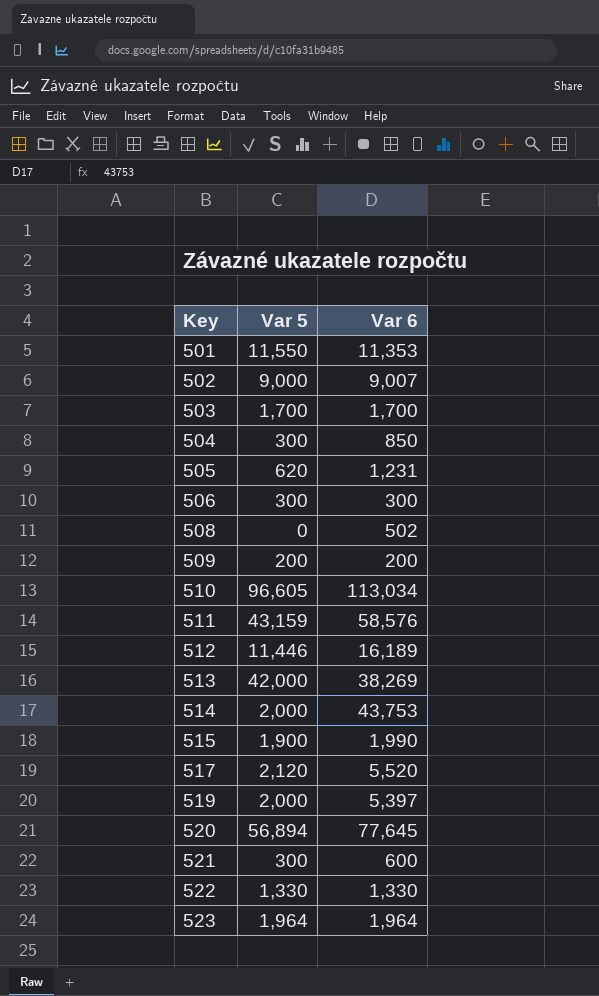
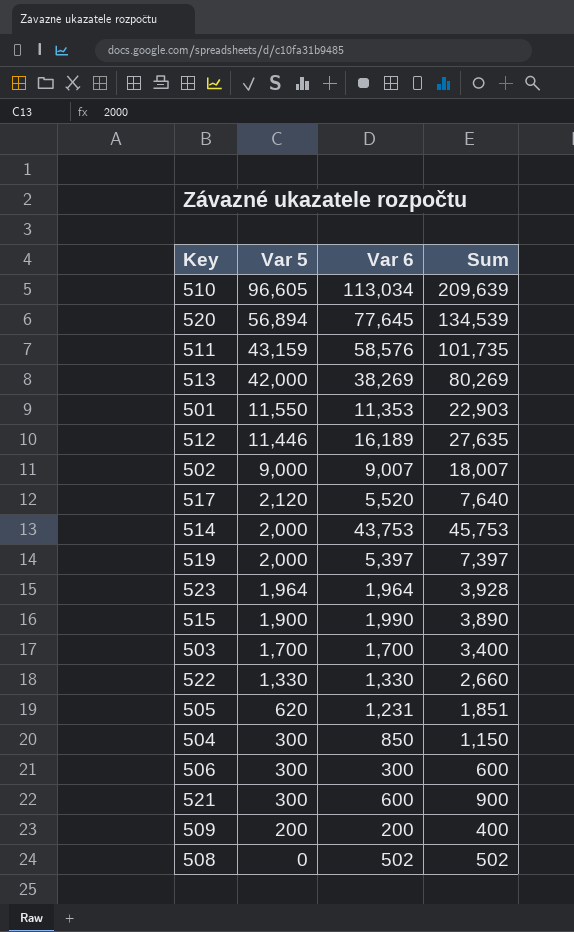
row order: Key ascending -> Var 5 descending
column Sum | formula: none -> [Var 5] + [Var 6]

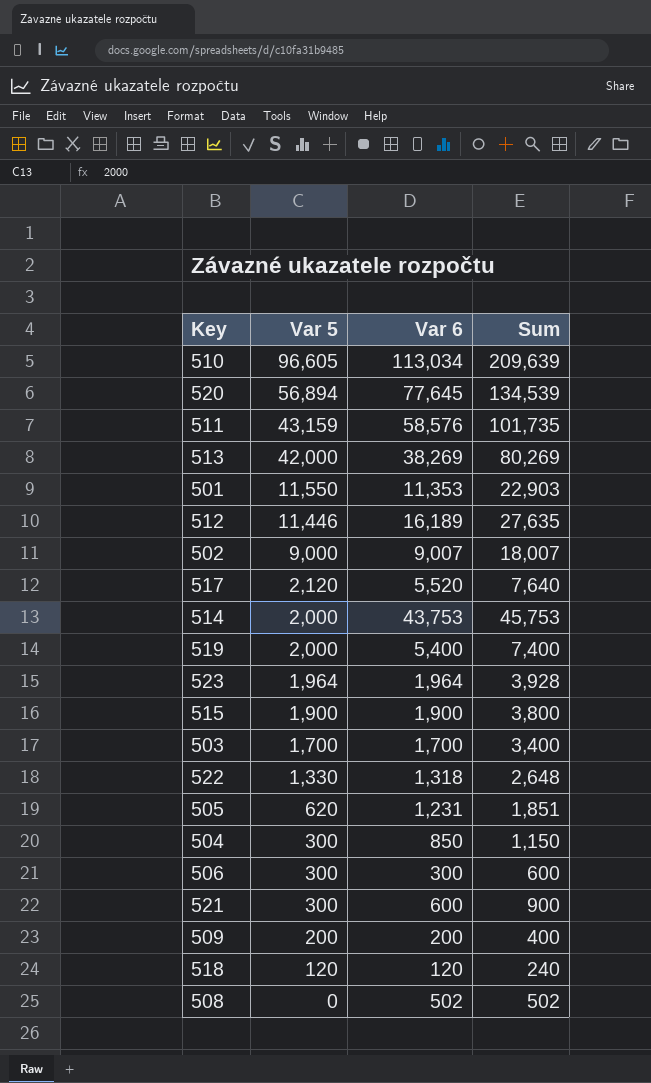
519 | Var 6: 5,397 -> 5,400
519 | Sum: 7,397 -> 7,400
515 | Var 6: 1,990 -> 1,900
515 | Sum: 3,890 -> 3,800
522 | Var 6: 1,330 -> 1,318
522 | Sum: 2,660 -> 2,648
row 518: none -> 120 | 120 | 240

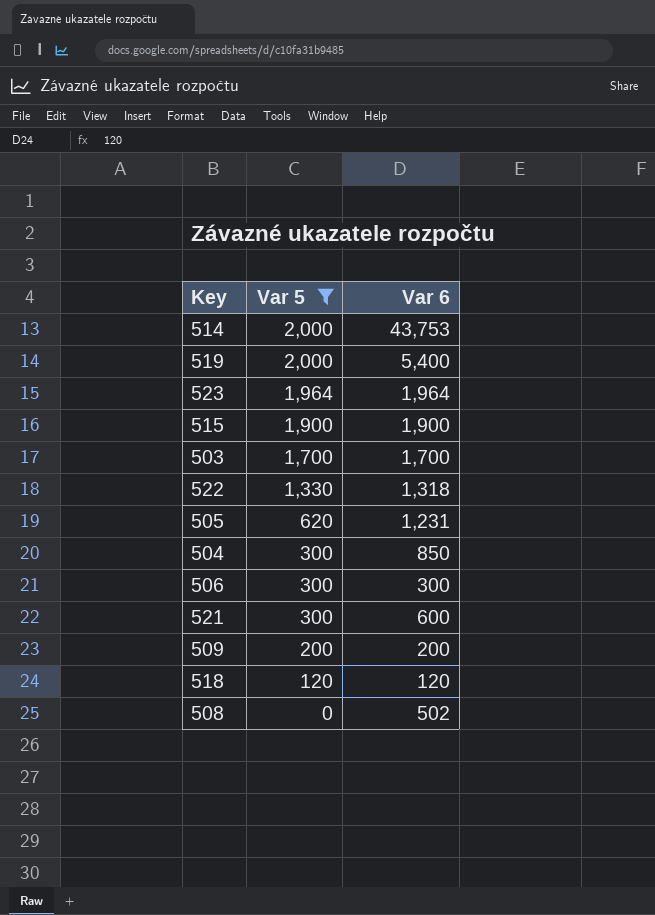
filter: none -> Var 5 <= 2,000
column Sum | formula: [Var 5] + [Var 6] -> none

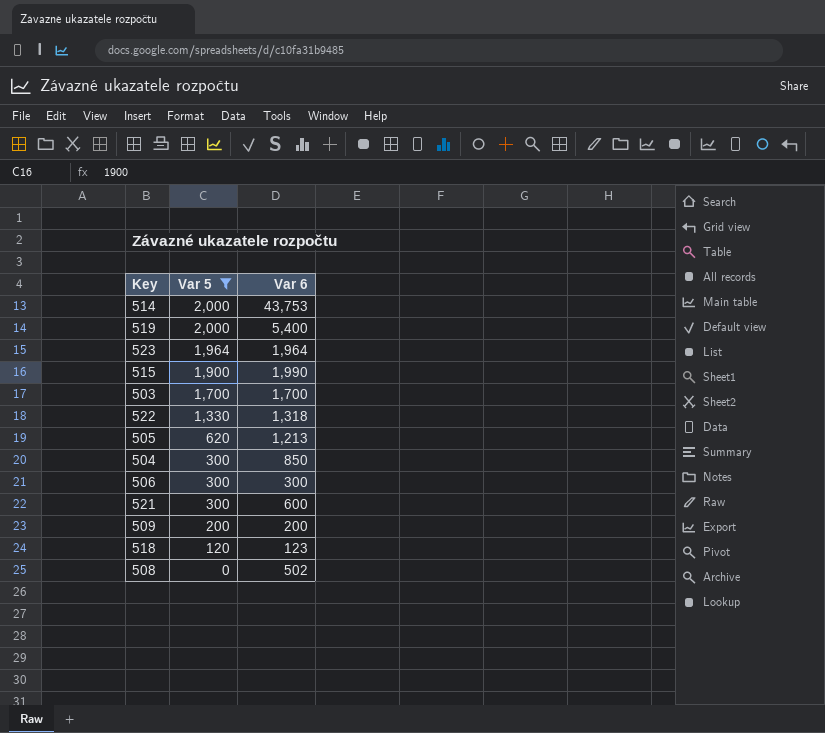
515 | Var 6: 1,900 -> 1,990
505 | Var 6: 1,231 -> 1,213
518 | Var 6: 120 -> 123

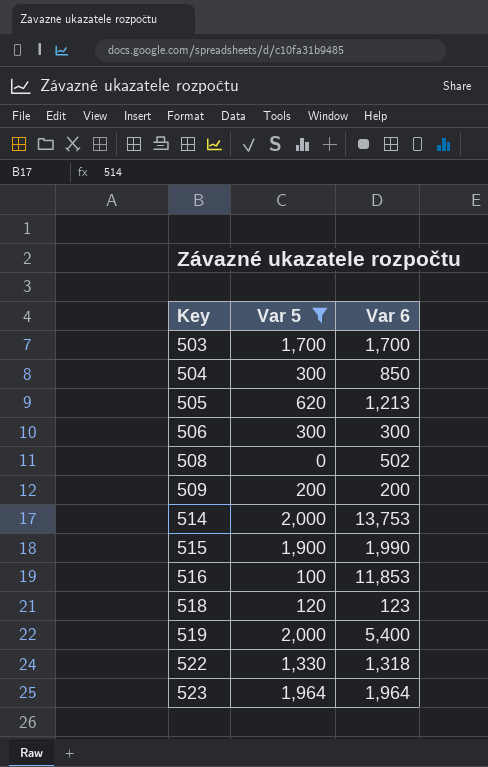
row order: Var 5 descending -> Key ascending
row 521: 300 | 600 -> none
514 | Var 6: 43,753 -> 13,753
row 516: none -> 100 | 11,853

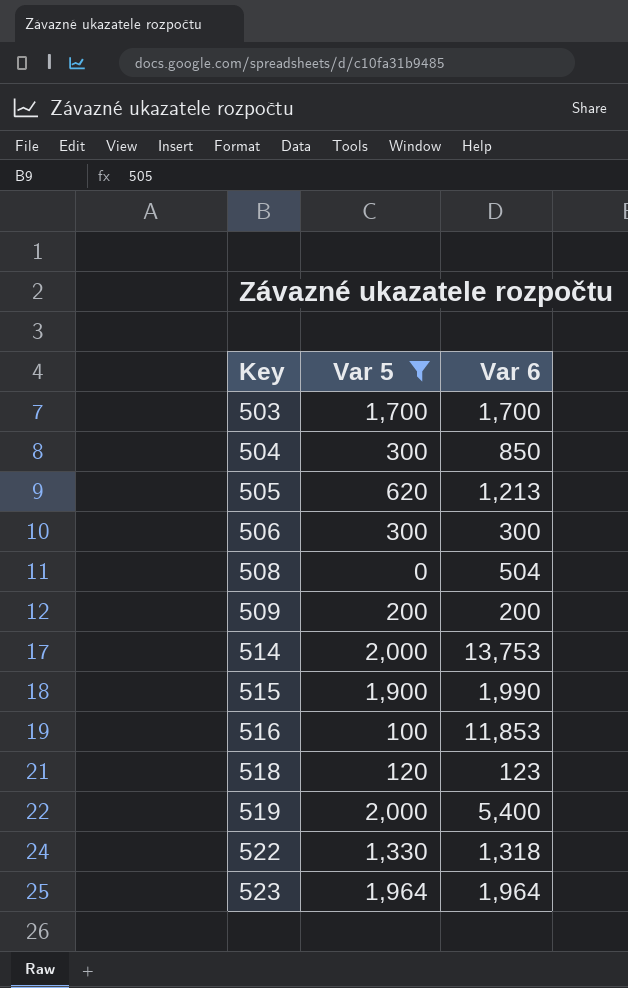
508 | Var 6: 502 -> 504

